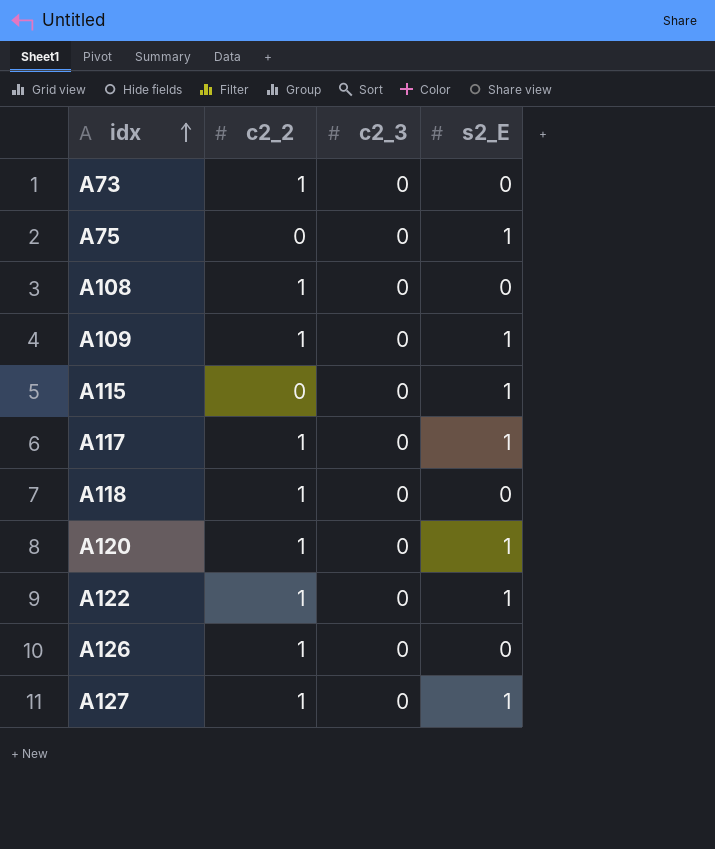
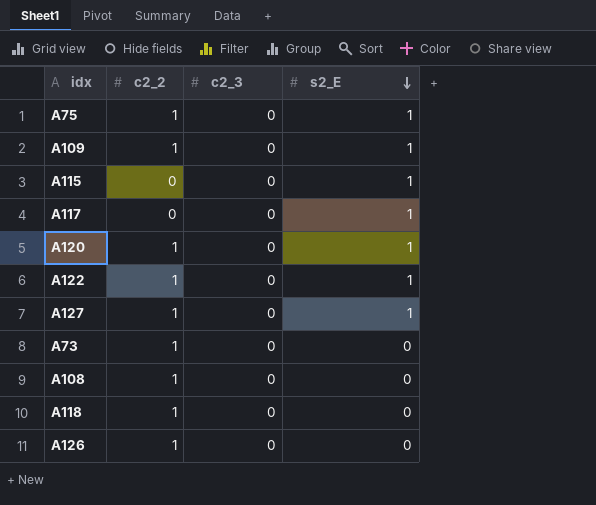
row order: idx ascending -> s2_E descending
A75 | c2_2: 0 -> 1
A117 | c2_2: 1 -> 0

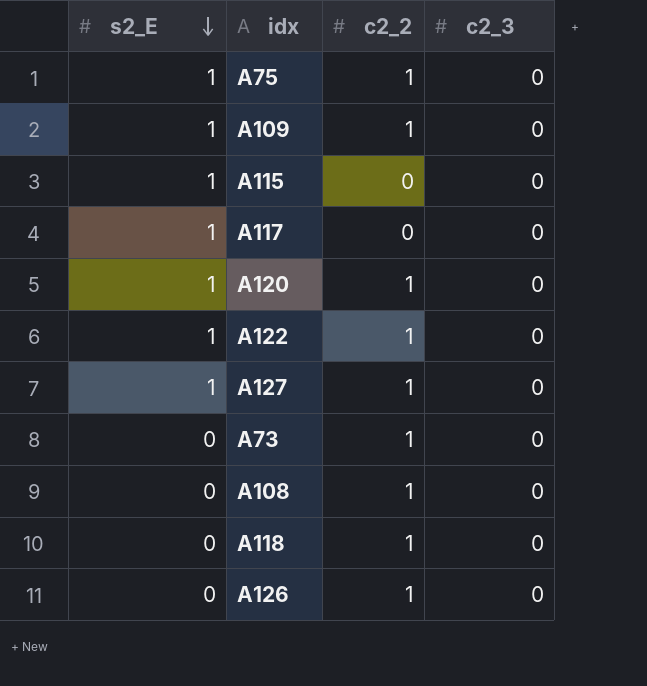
column s2_E | position: 4 -> 1

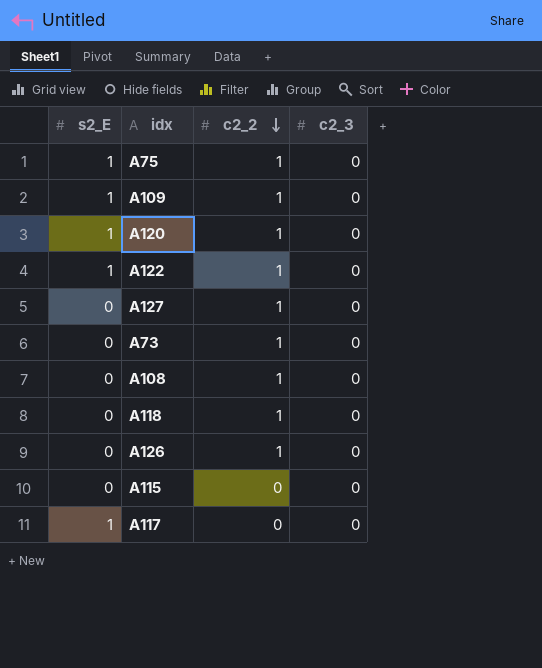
row order: s2_E descending -> c2_2 descending
A127 | s2_E: 1 -> 0
A115 | s2_E: 1 -> 0

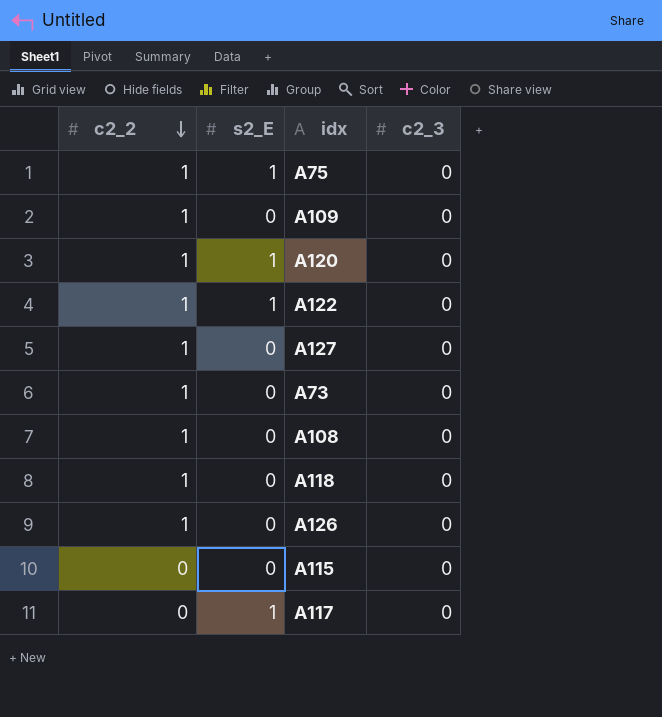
column c2_2 | position: 3 -> 1
A109 | s2_E: 1 -> 0

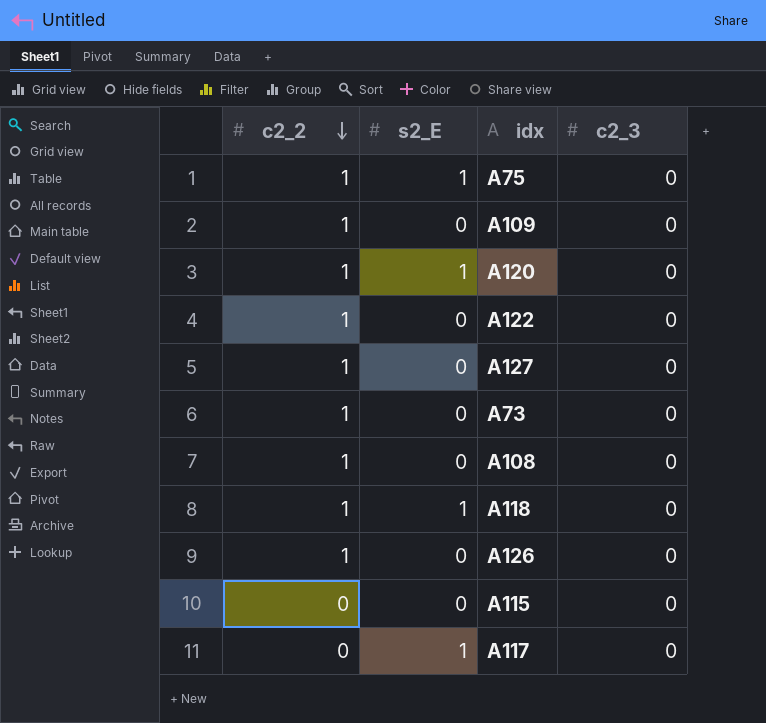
A122 | s2_E: 1 -> 0
A118 | s2_E: 0 -> 1

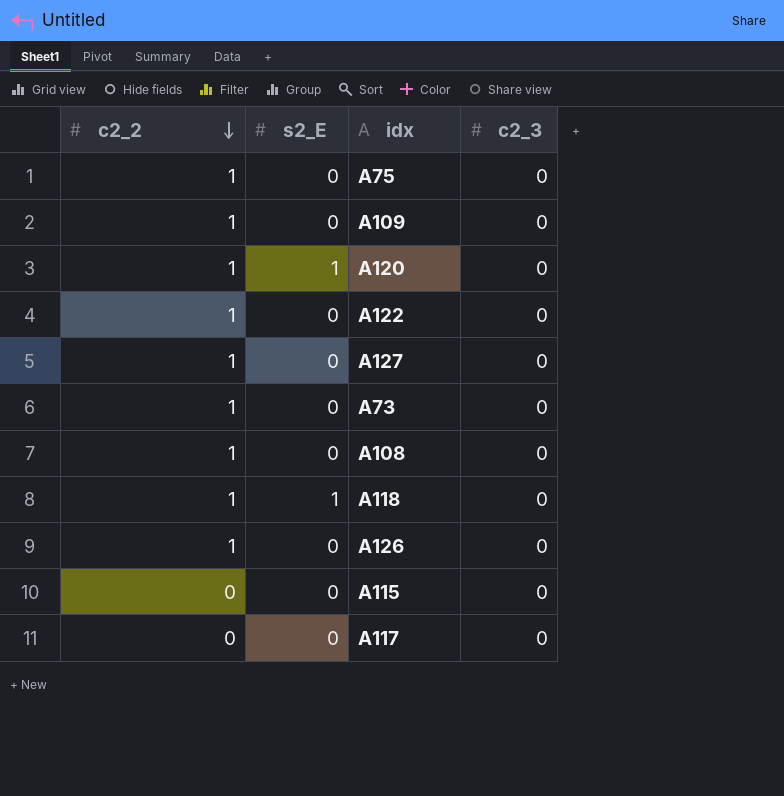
A75 | s2_E: 1 -> 0
A117 | s2_E: 1 -> 0

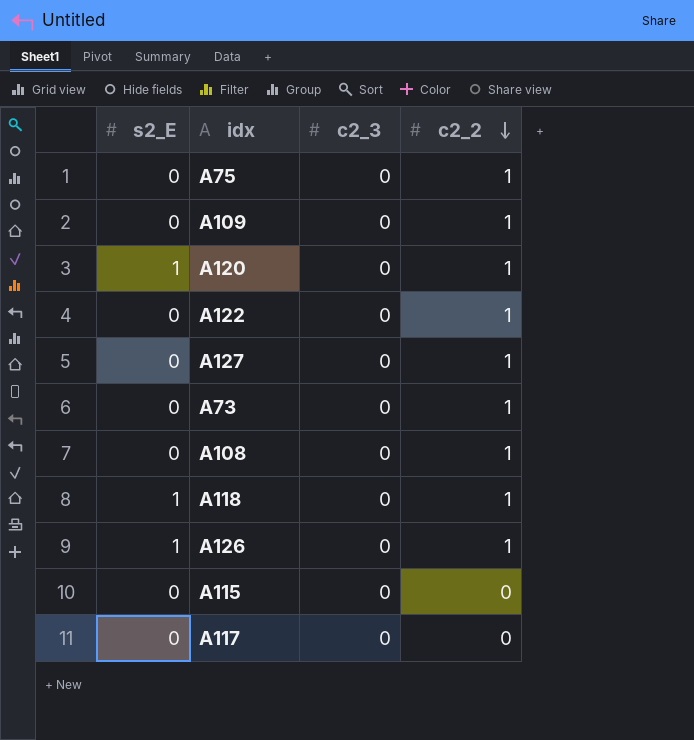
column c2_2 | position: 1 -> 4
A126 | s2_E: 0 -> 1

